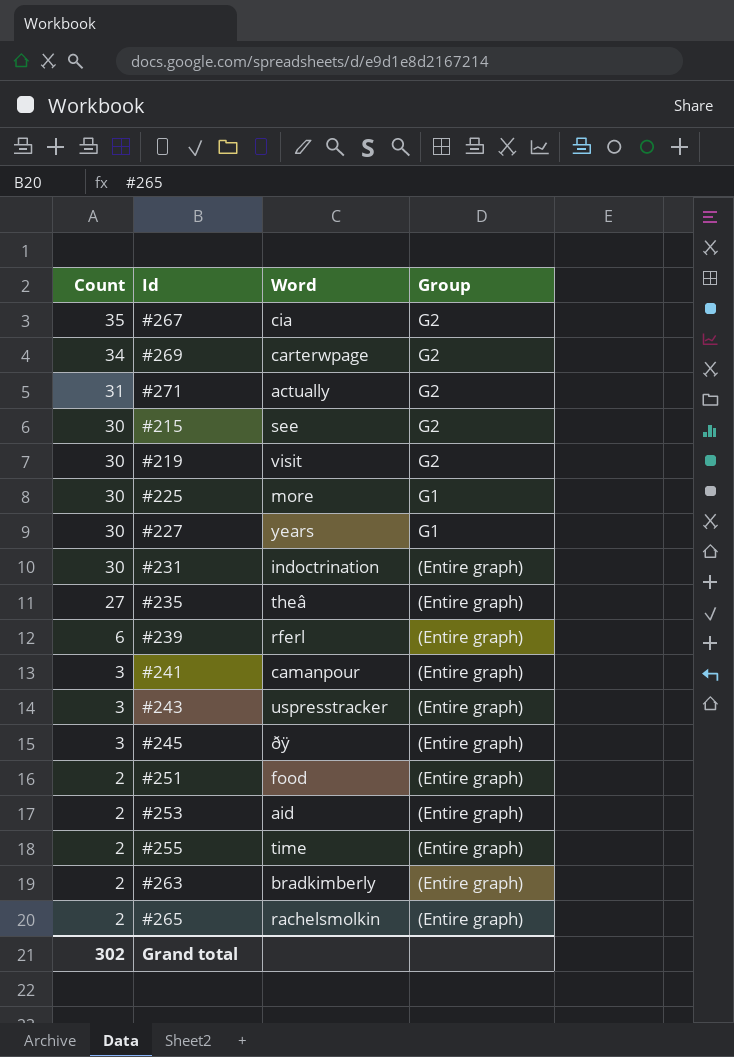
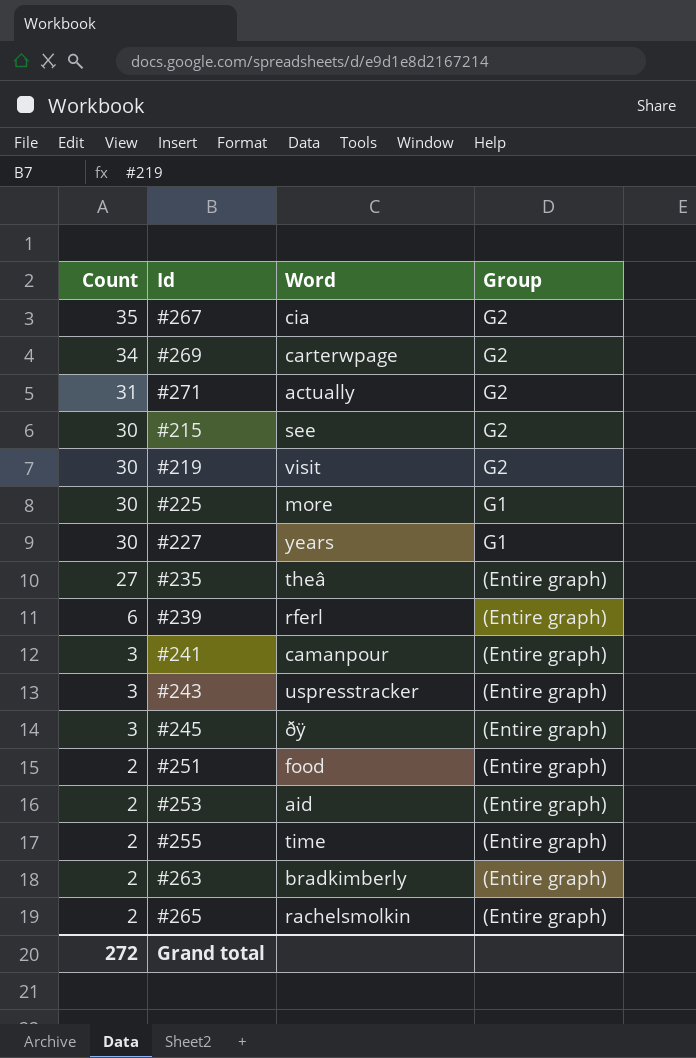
row #231: 30 | indoctrination | (Entire graph) -> none
Grand total | Count: 302 -> 272

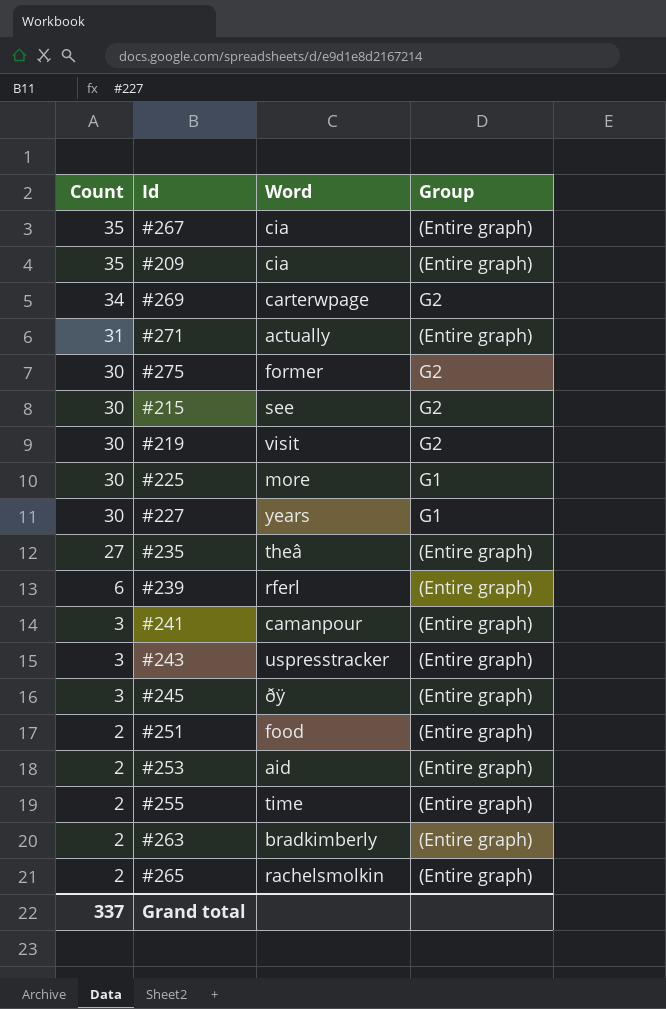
#267 | Group: G2 -> (Entire graph)
row #209: none -> 35 | cia | (Entire graph)
#271 | Group: G2 -> (Entire graph)
row #275: none -> 30 | former | G2
Grand total | Count: 272 -> 337

